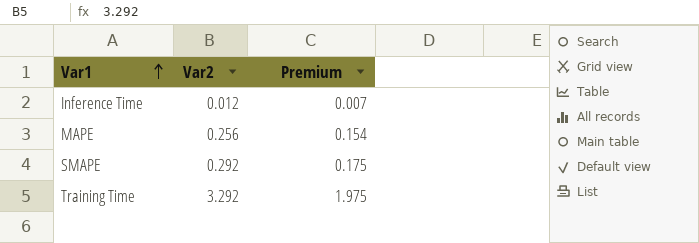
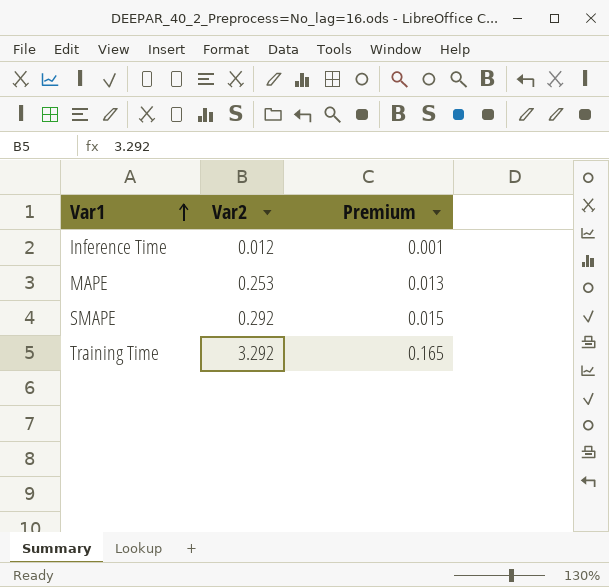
column Premium | formula: [Var2] * 0.6 -> [Var2] * 0.05
MAPE | Var2: 0.256 -> 0.253

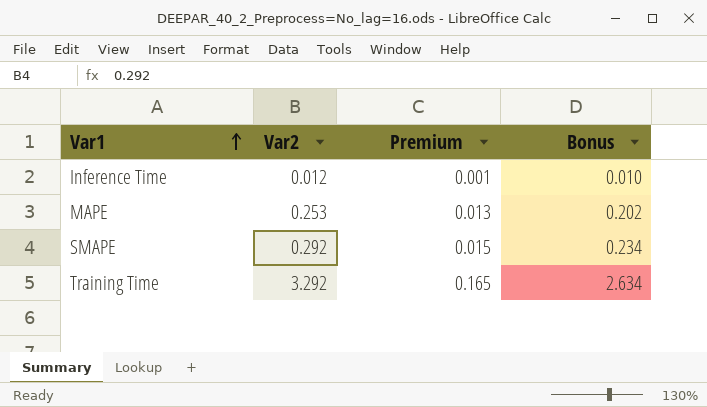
column Bonus | formula: none -> [Var2] * 0.8

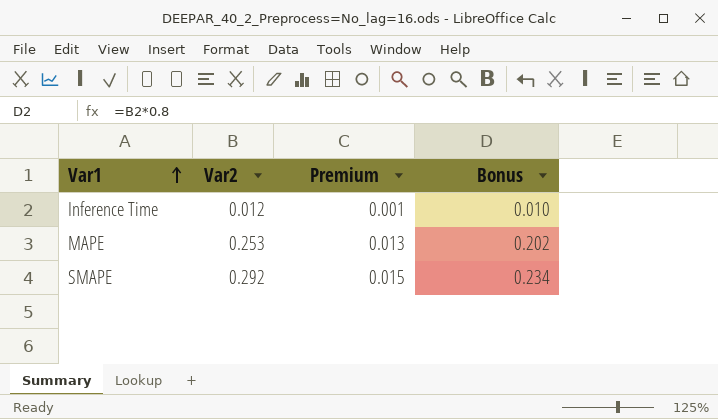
row Training Time: 3.292 | 0.165 | 2.634 -> none

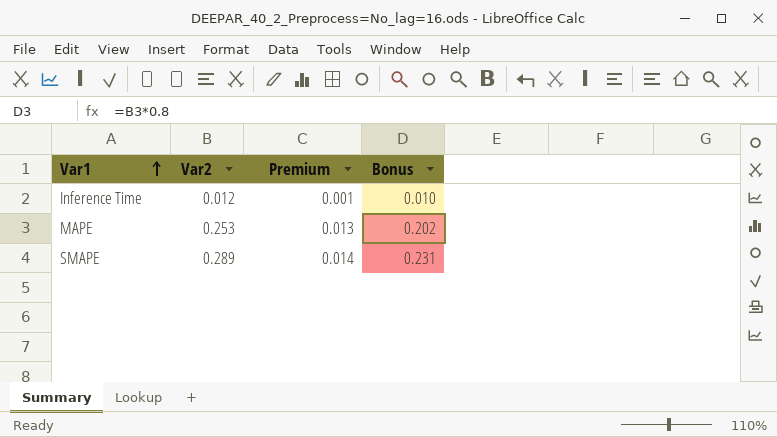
SMAPE | Var2: 0.292 -> 0.289
SMAPE | Premium: 0.015 -> 0.014
SMAPE | Bonus: 0.234 -> 0.231

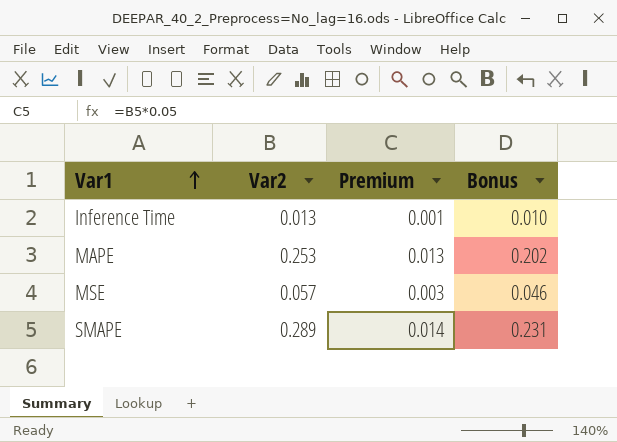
Inference Time | Var2: 0.012 -> 0.013
row MSE: none -> 0.057 | 0.003 | 0.046

